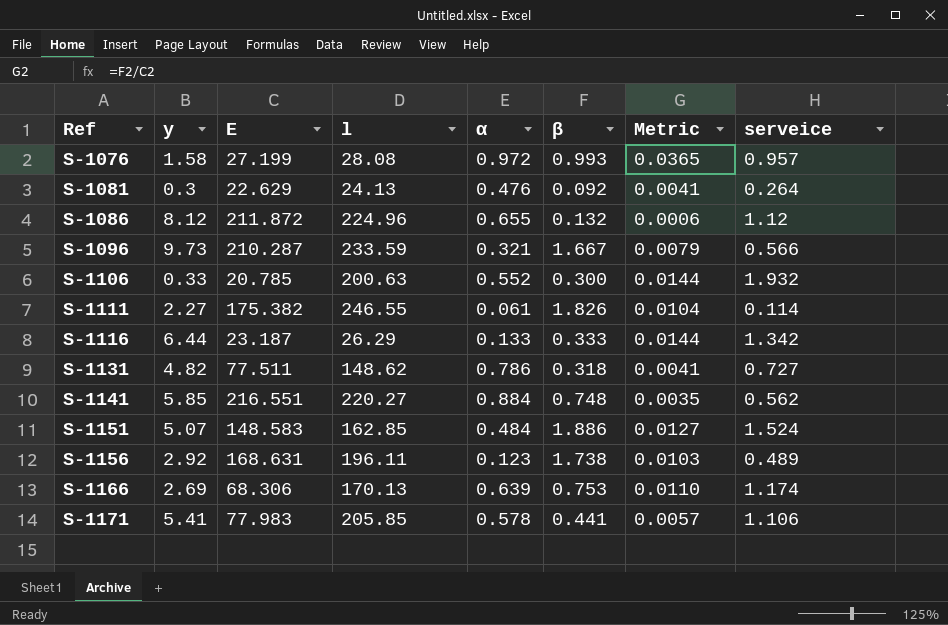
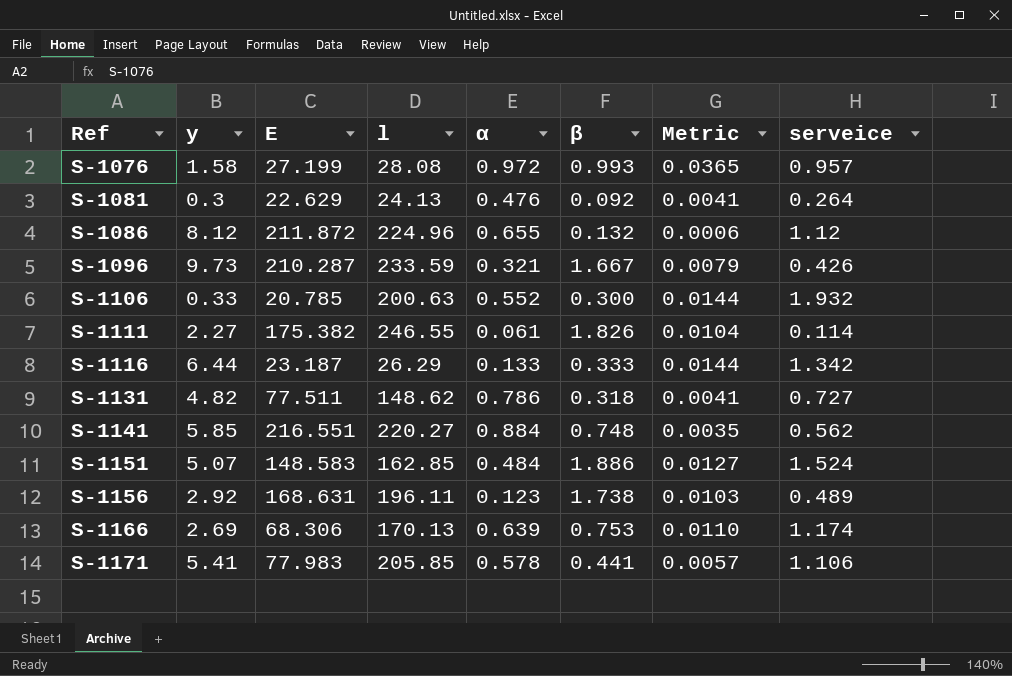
S-1096 | serveice: 0.566 -> 0.426

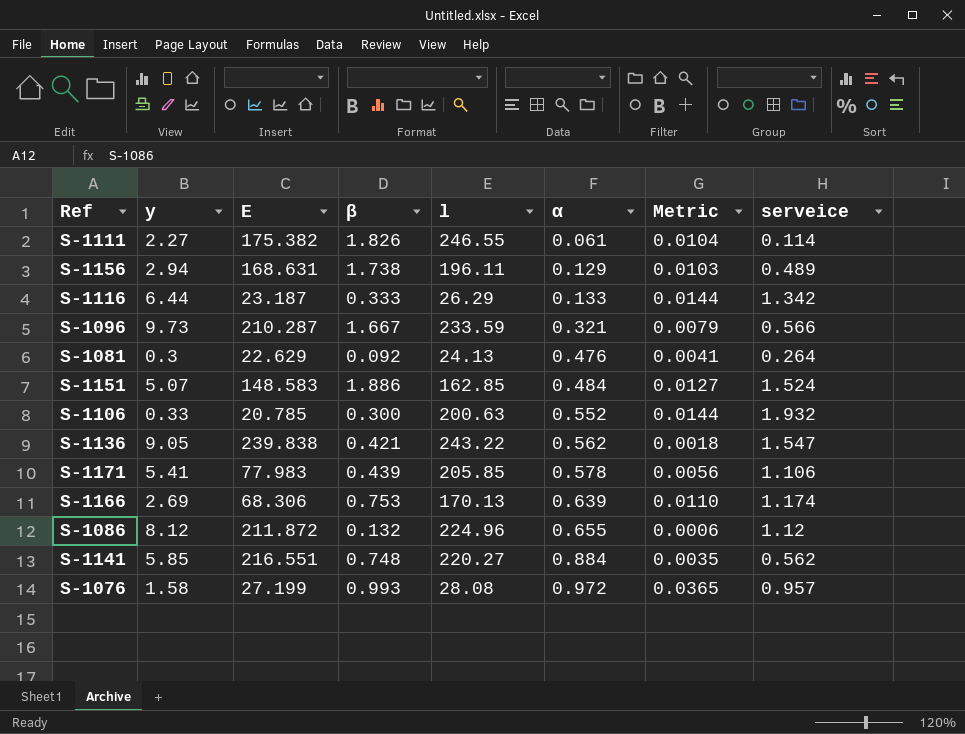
row order: Ref ascending -> α ascending
column β | position: 6 -> 4
row S-1131: 4.82 | 77.511 | 148.62 | 0.786 | 0.318 | 0.0041 | 0.727 -> none
S-1156 | y: 2.92 -> 2.94
S-1156 | α: 0.123 -> 0.129
S-1096 | serveice: 0.426 -> 0.566
row S-1136: none -> 9.05 | 239.838 | 0.421 | 243.22 | 0.562 | 0.0018 | 1.547
S-1171 | β: 0.441 -> 0.439
S-1171 | Metric: 0.0057 -> 0.0056

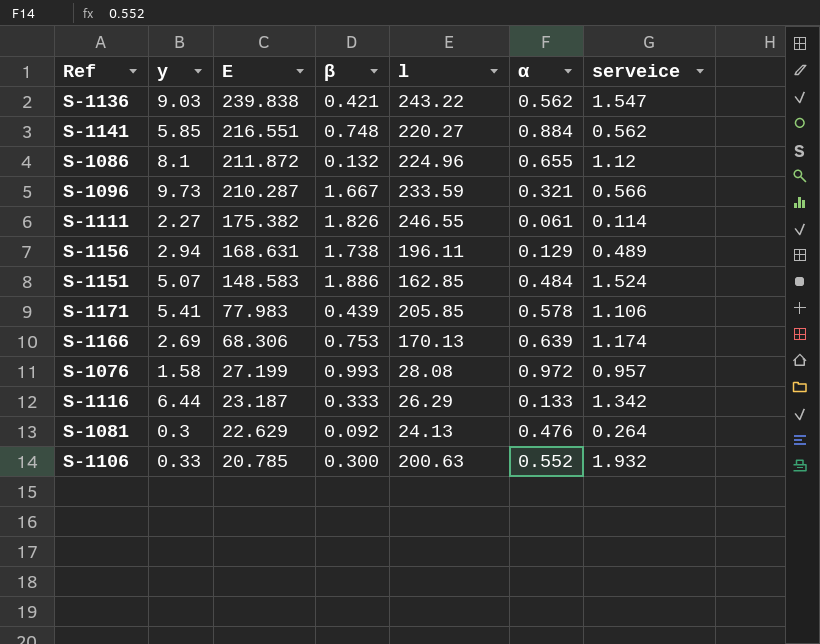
row order: α ascending -> E descending
column Metric | formula: [β] / [E] -> none
S-1136 | y: 9.05 -> 9.03
S-1086 | y: 8.12 -> 8.1

